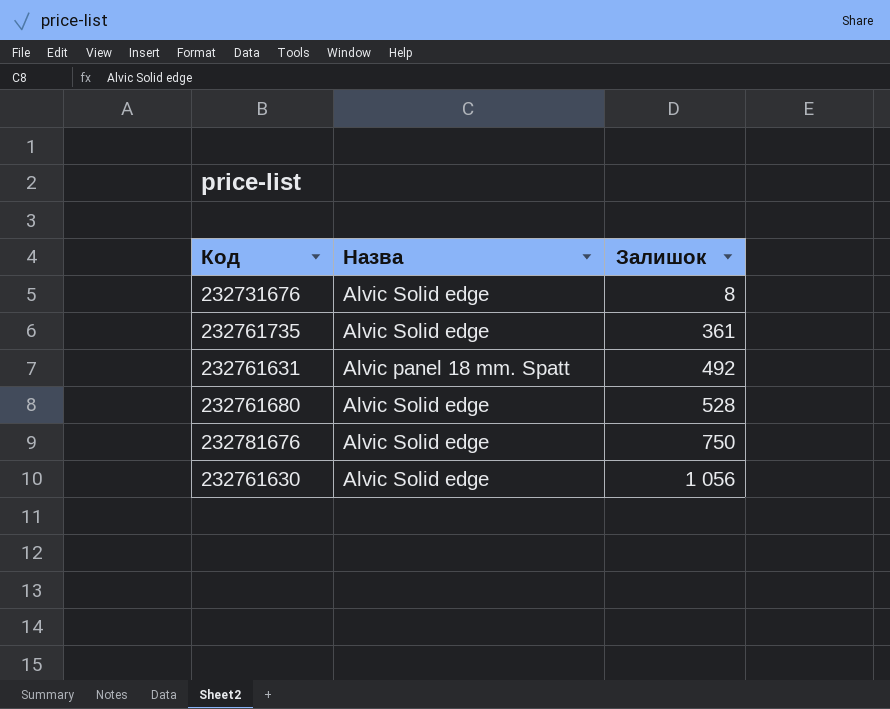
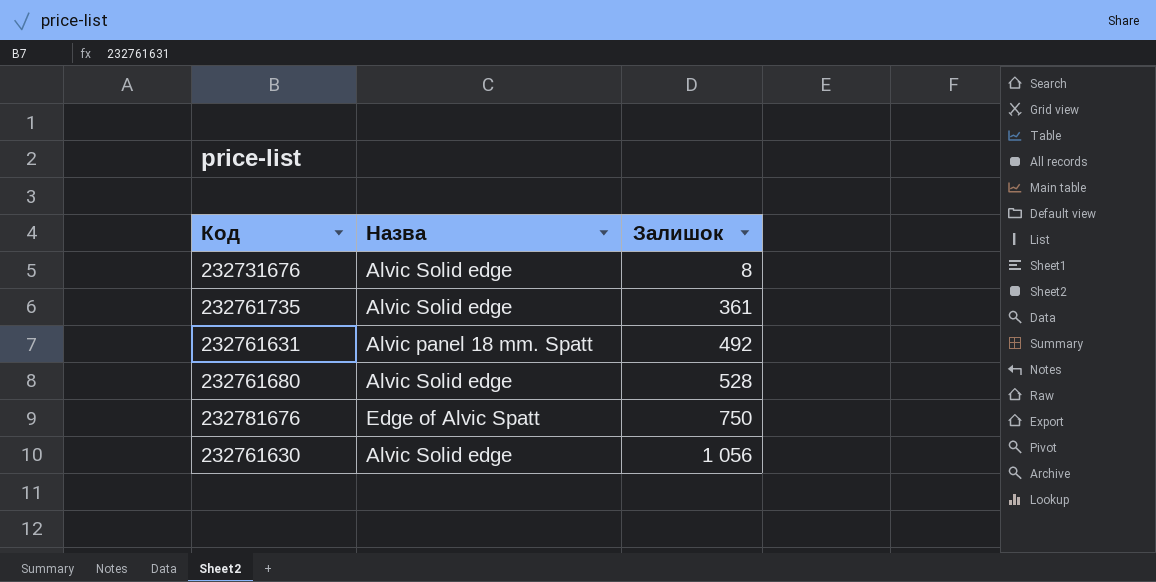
232781676 | Назва: Alvic Solid edge -> Edge of Alvic Spatt

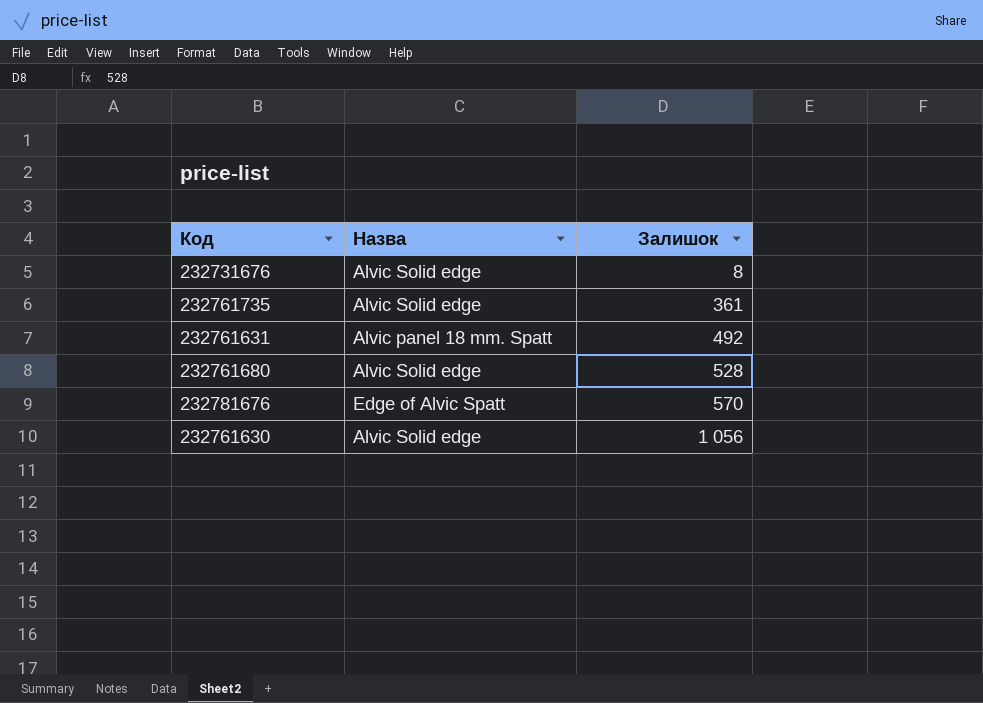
232781676 | Залишок: 750 -> 570

